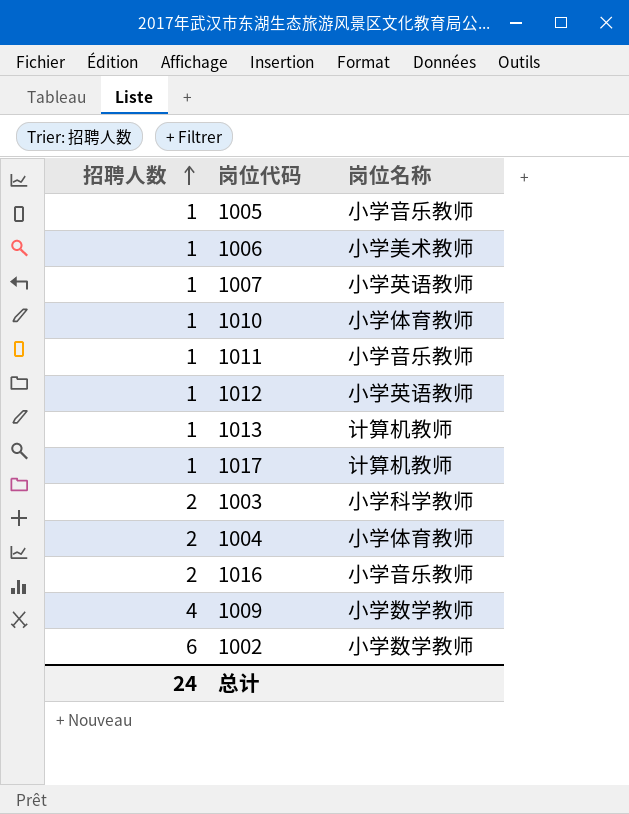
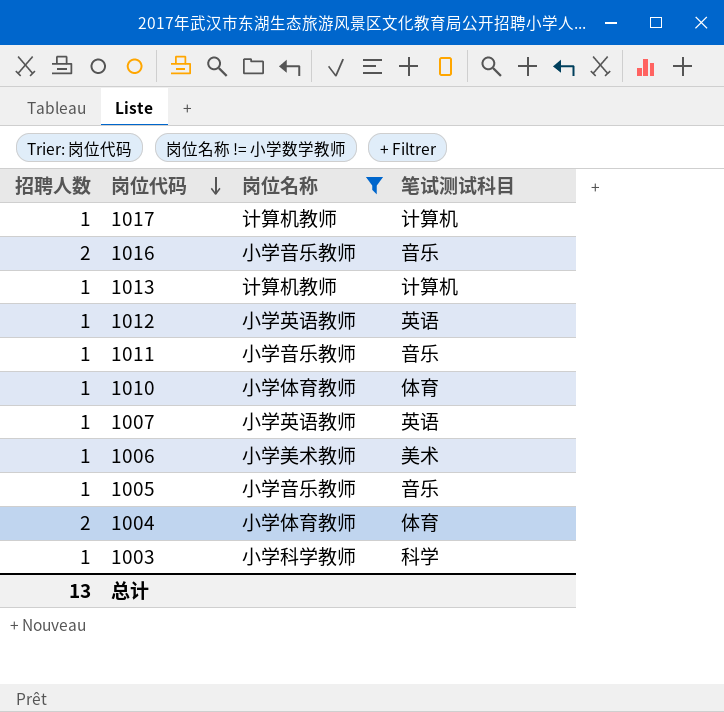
filter: none -> 岗位名称 != 小学数学教师
row order: 招聘人数 ascending -> 岗位代码 descending
column 笔试测试科目 | position: none -> 4
1003 | 招聘人数: 2 -> 1
总计 | 招聘人数: 24 -> 13

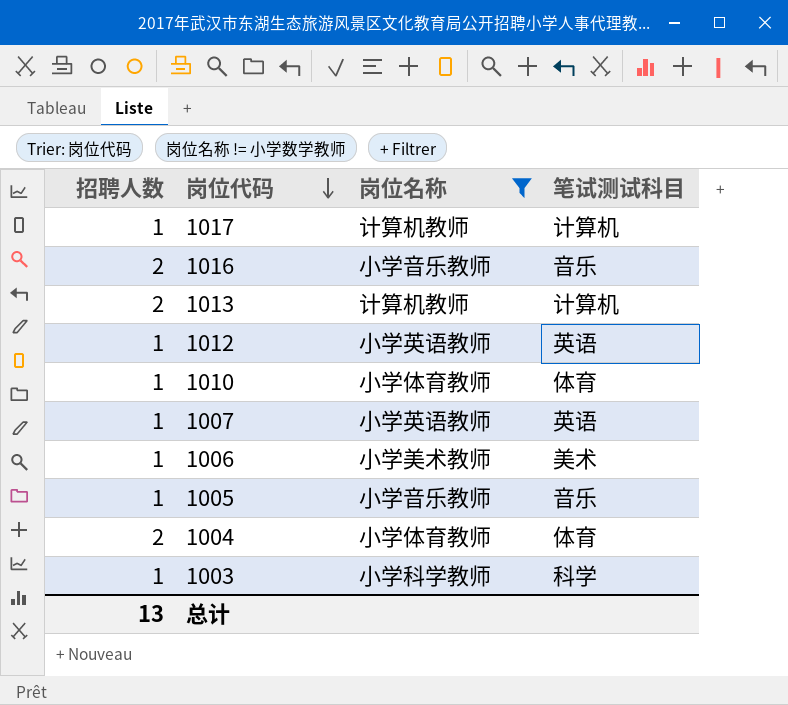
row 1011: 1 | 小学音乐教师 | 音乐 -> none
1013 | 招聘人数: 1 -> 2

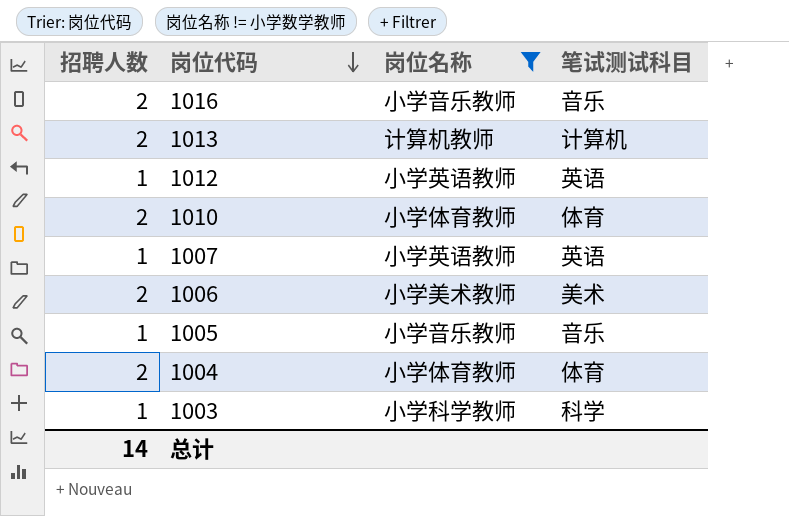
row 1017: 1 | 计算机教师 | 计算机 -> none
1010 | 招聘人数: 1 -> 2
1006 | 招聘人数: 1 -> 2
总计 | 招聘人数: 13 -> 14

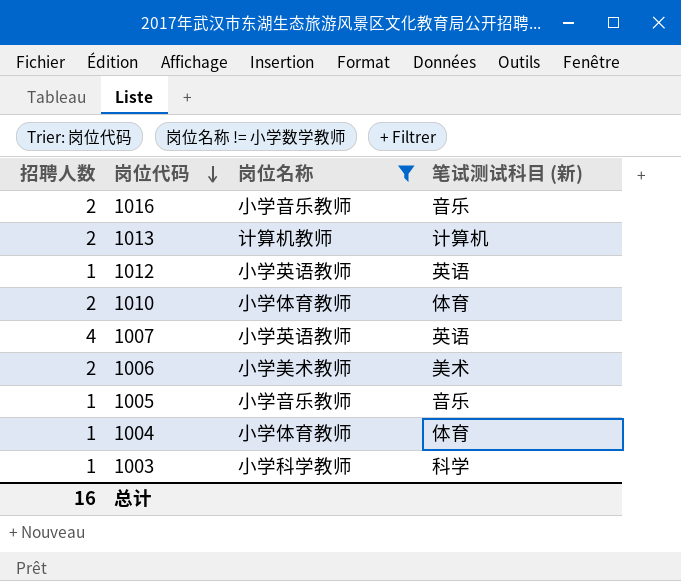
column name: 笔试测试科目 -> 笔试测试科目 (新)
1007 | 招聘人数: 1 -> 4
1004 | 招聘人数: 2 -> 1
总计 | 招聘人数: 14 -> 16

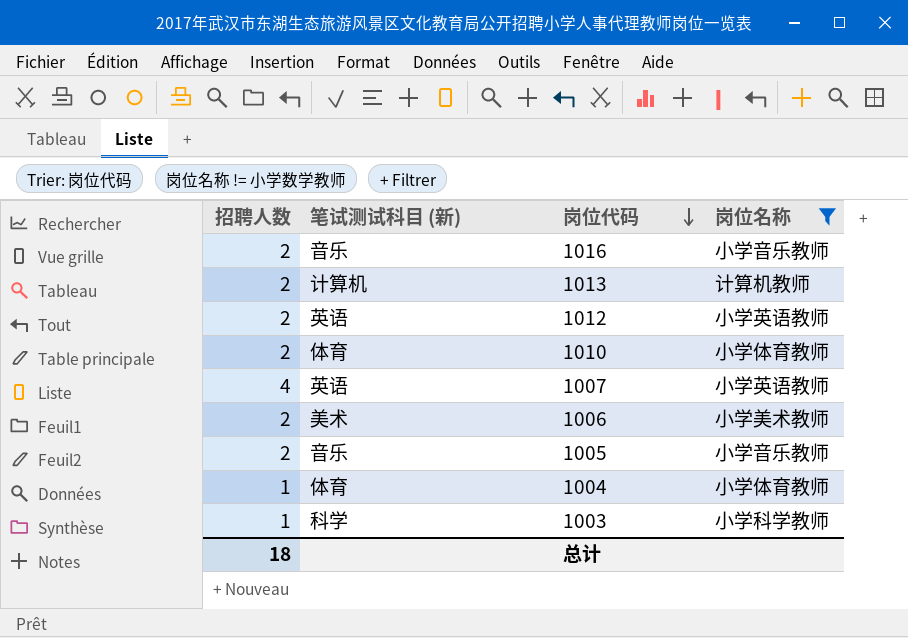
column 笔试测试科目 (新) | position: 4 -> 2
1012 | 招聘人数: 1 -> 2
1005 | 招聘人数: 1 -> 2
总计 | 招聘人数: 16 -> 18

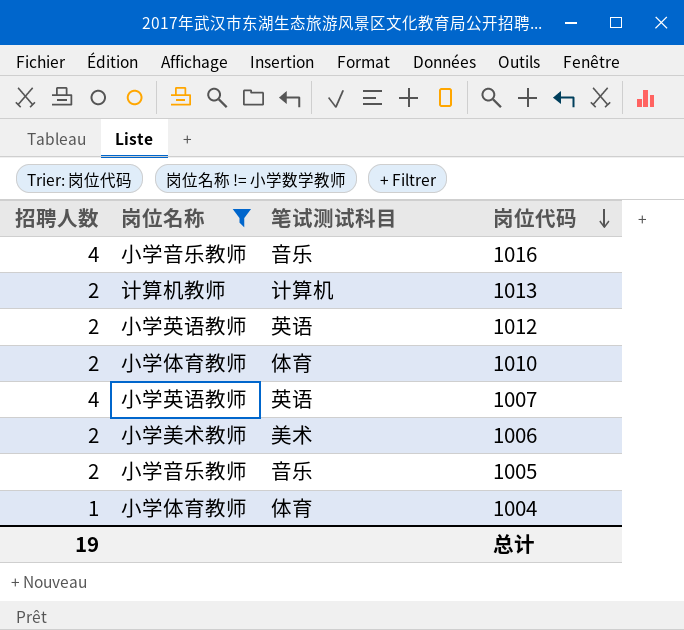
column 岗位名称 | position: 4 -> 2
column name: 笔试测试科目 (新) -> 笔试测试科目
row 1003: 1 | 科学 | 小学科学教师 -> none
1016 | 招聘人数: 2 -> 4
总计 | 招聘人数: 18 -> 19

